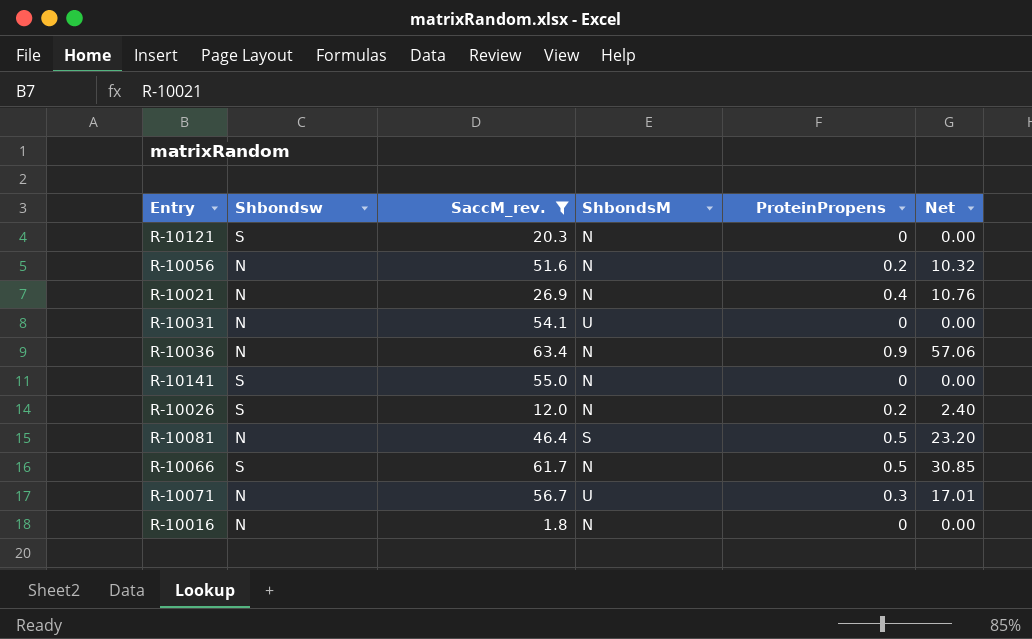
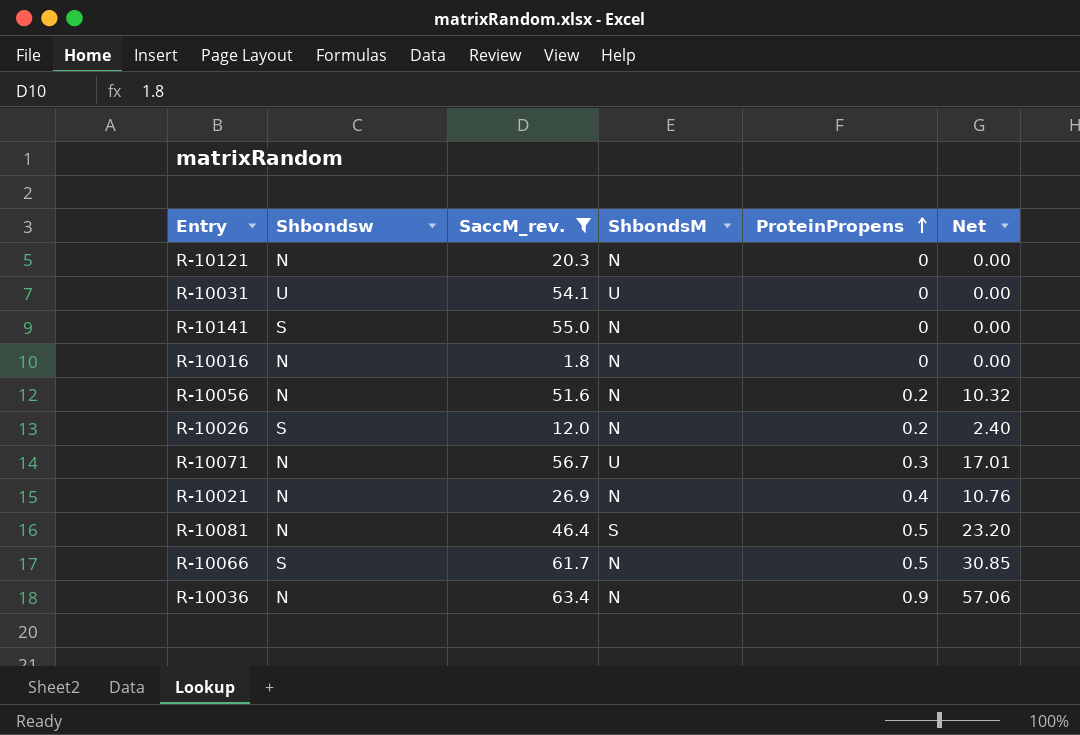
row order: none -> ProteinPropens ascending
R-10121 | Shbondsw: S -> N
R-10031 | Shbondsw: N -> U

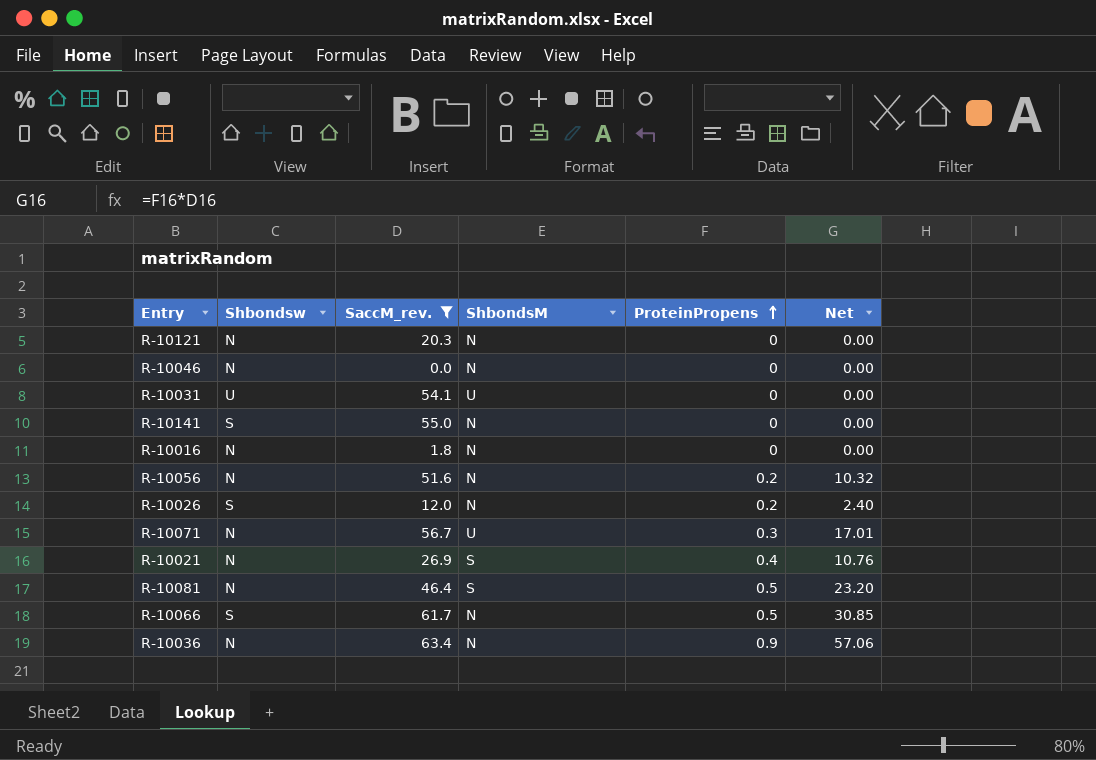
row R-10046: none -> N | 0.0 | N | 0 | 0.00
R-10021 | ShbondsM: N -> S

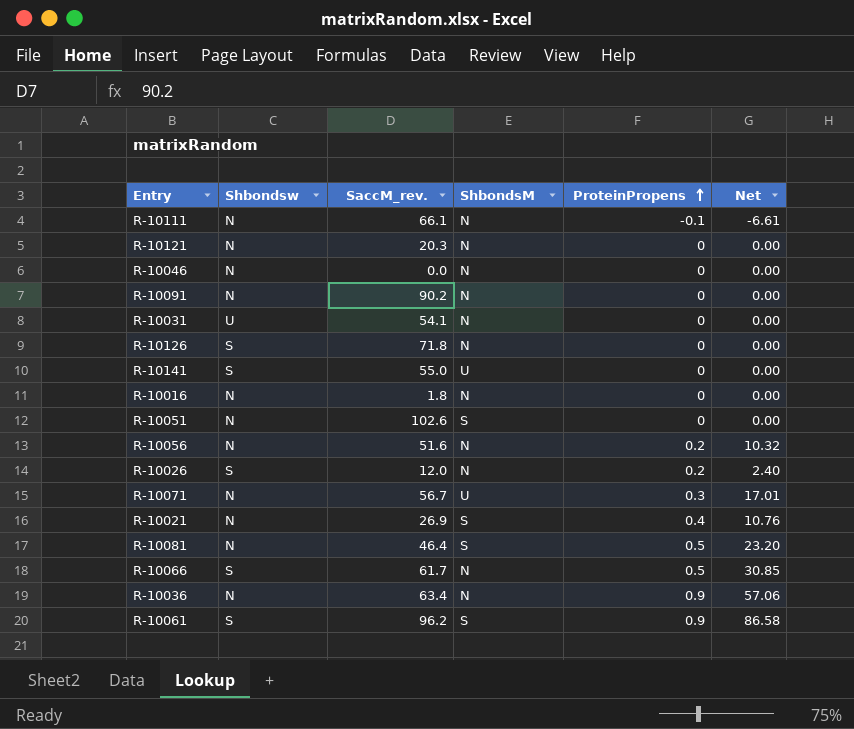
filter: SaccM_rev. <= 63.4 -> none
R-10031 | ShbondsM: U -> N
R-10141 | ShbondsM: N -> U

